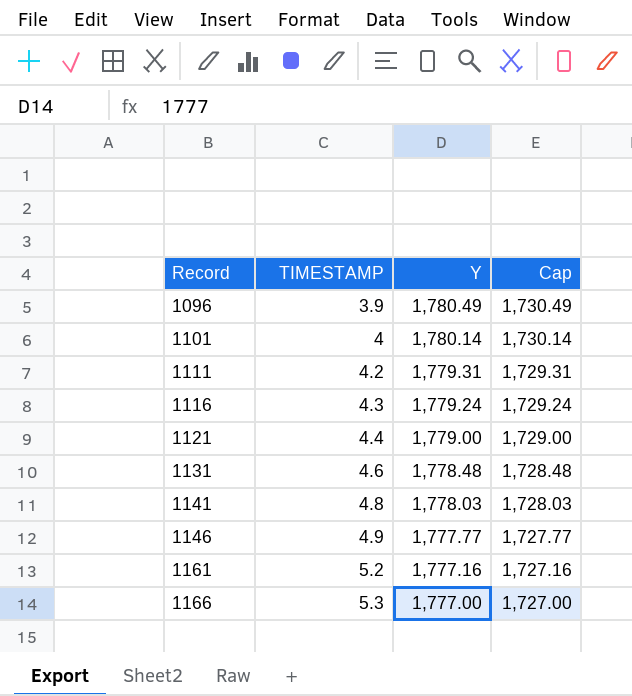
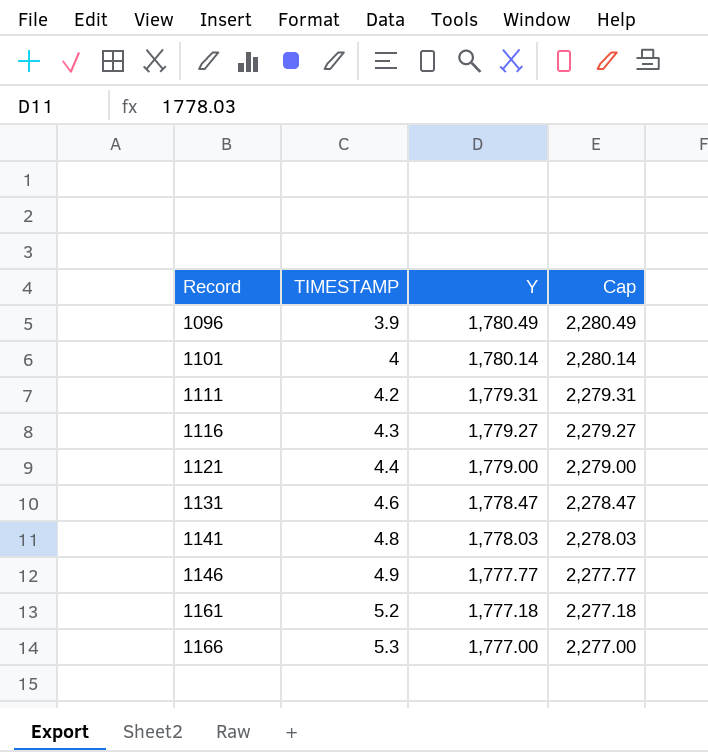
column Cap | formula: [Y] - 50 -> [Y] + 500
1116 | Y: 1,779.24 -> 1,779.27
1131 | Y: 1,778.48 -> 1,778.47
1161 | Y: 1,777.16 -> 1,777.18

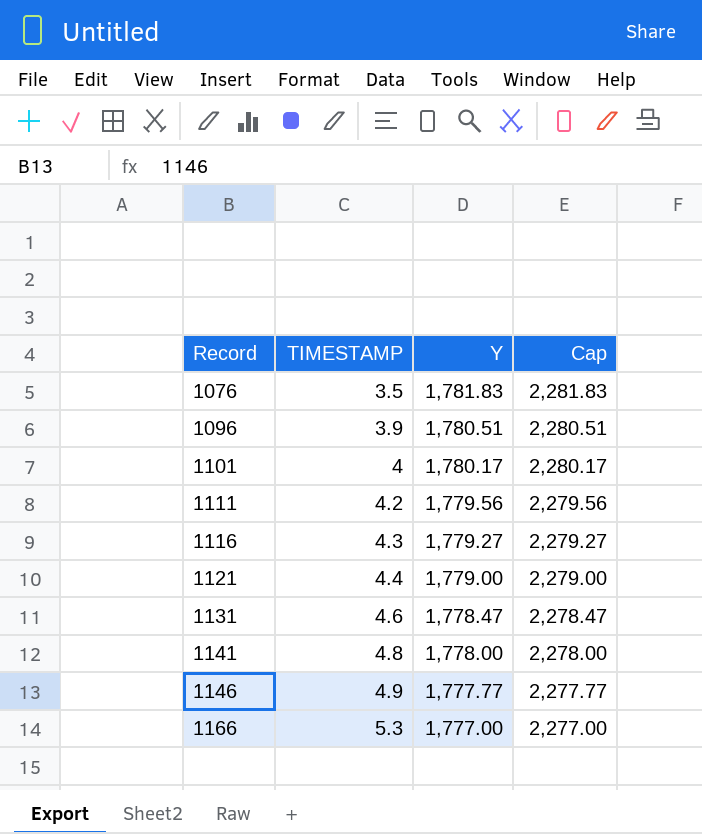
row 1161: 5.2 | 1,777.18 | 2,277.18 -> none
row 1076: none -> 3.5 | 1,781.83 | 2,281.83
1096 | Y: 1,780.49 -> 1,780.51
1096 | Cap: 2,280.49 -> 2,280.51
1101 | Y: 1,780.14 -> 1,780.17
1101 | Cap: 2,280.14 -> 2,280.17
1111 | Y: 1,779.31 -> 1,779.56
1111 | Cap: 2,279.31 -> 2,279.56
1141 | Y: 1,778.03 -> 1,778.00
1141 | Cap: 2,278.03 -> 2,278.00

